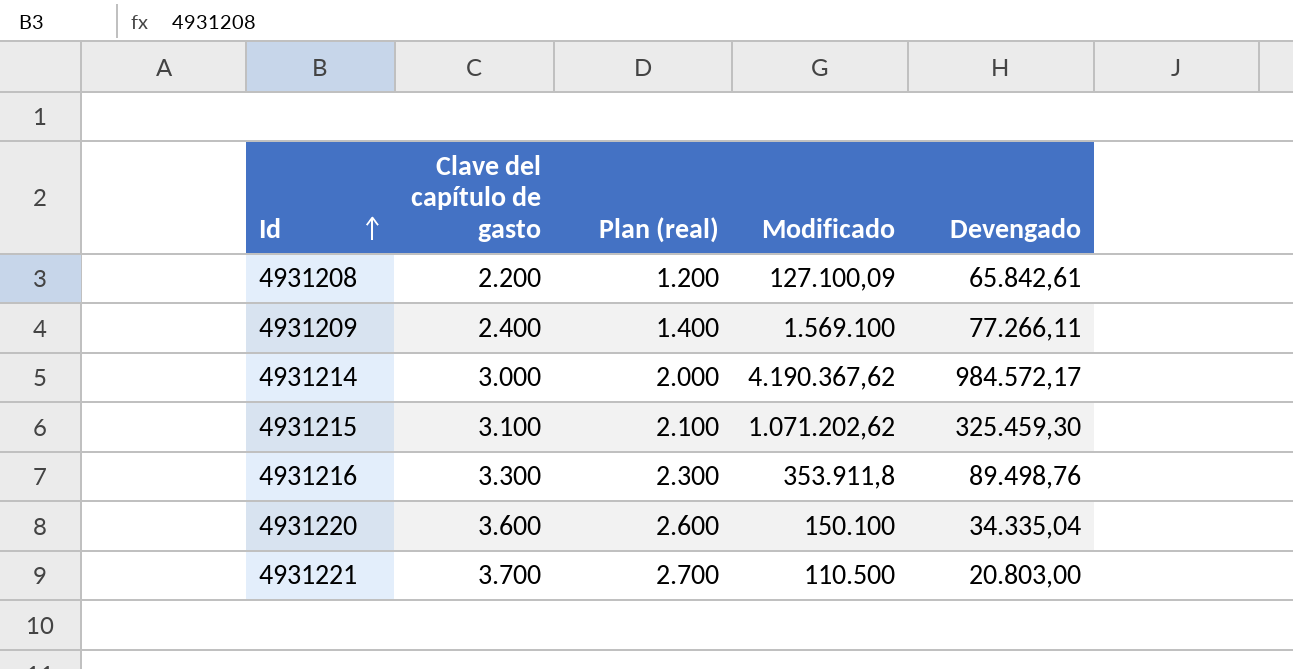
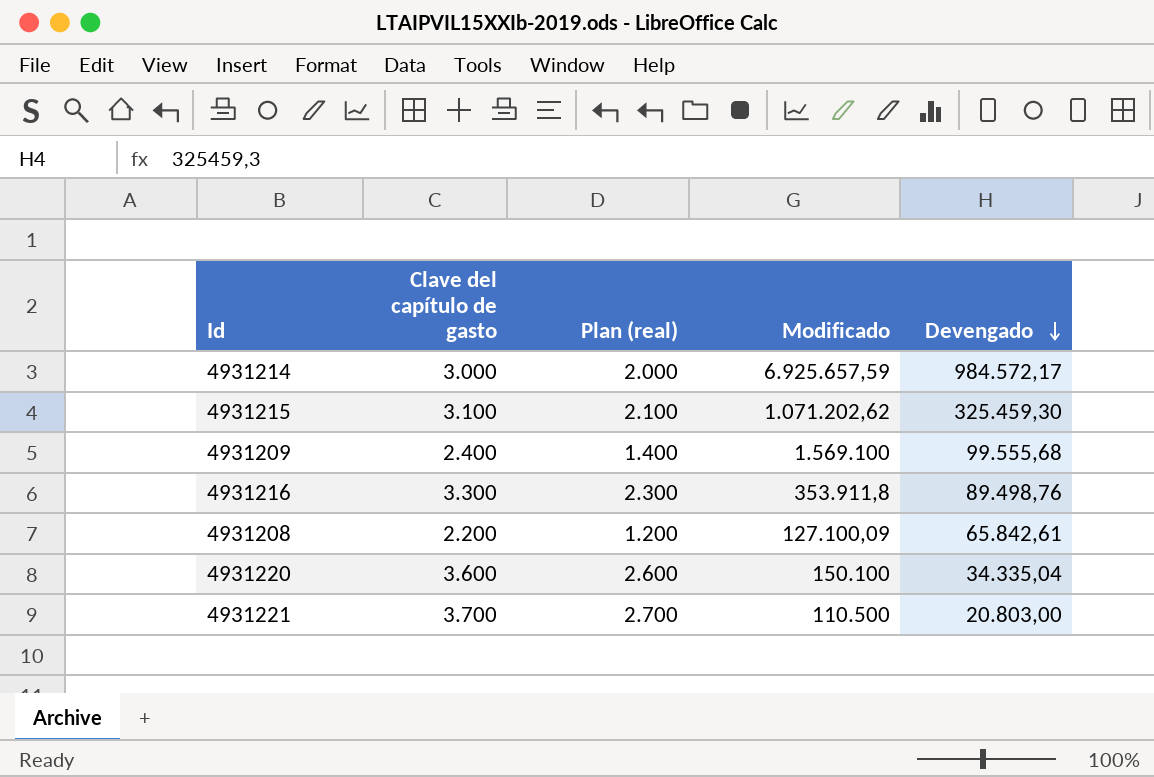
row order: Id ascending -> Devengado descending
4931214 | Modificado: 4.190.367,62 -> 6.925.657,59
4931209 | Devengado: 77.266,11 -> 99.555,68

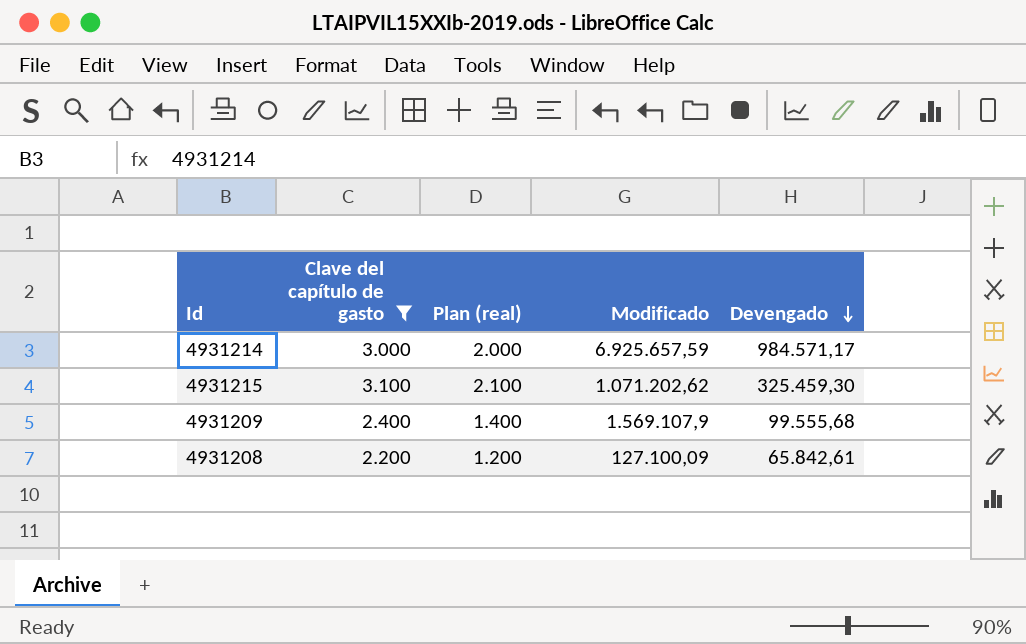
filter: none -> Clave del capítulo de gasto <= 3.100
4931214 | Devengado: 984.572,17 -> 984.571,17
4931209 | Modificado: 1.569.100 -> 1.569.107,9

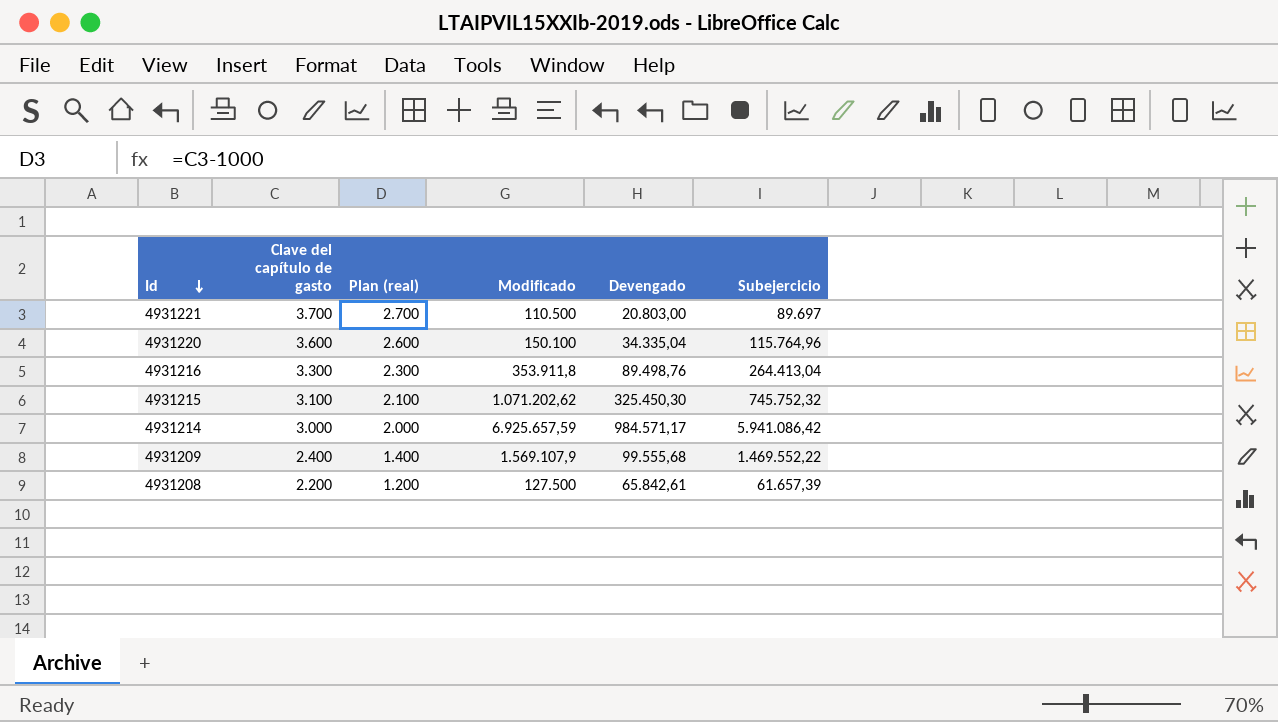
filter: Clave del capítulo de gasto <= 3.100 -> none
row order: Devengado descending -> Id descending
column Subejercicio | formula: none -> [Modificado] - [Devengado]
4931215 | Devengado: 325.459,30 -> 325.450,30
4931208 | Modificado: 127.100,09 -> 127.500

